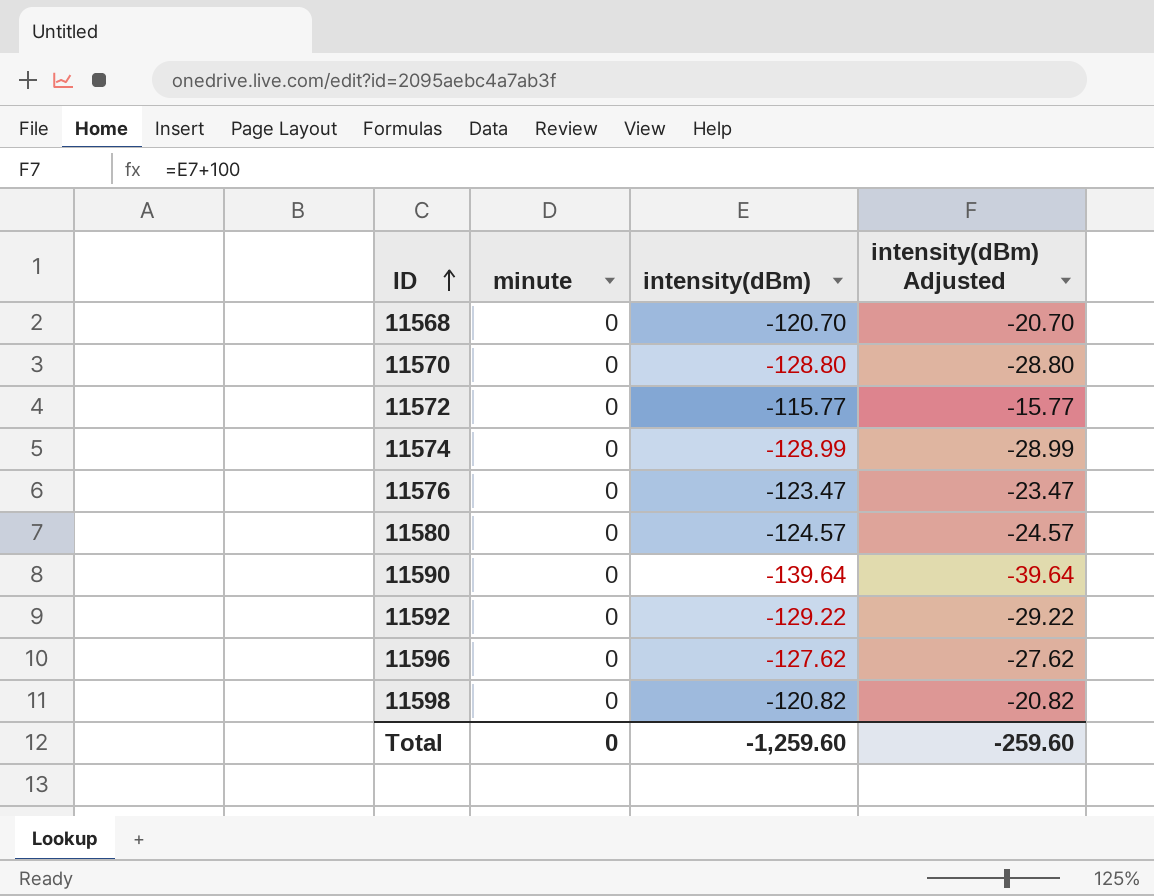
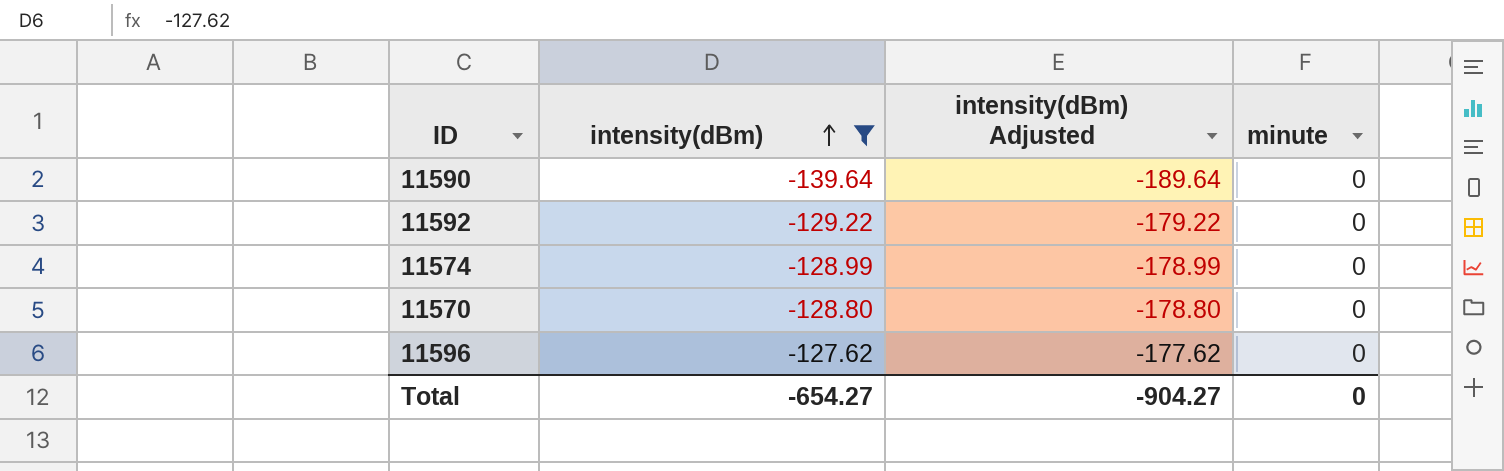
filter: none -> intensity(dBm) <= -127.62
row order: ID ascending -> intensity(dBm) ascending
column intensity(dBm) Adjusted | formula: [intensity(dBm)] + 100 -> [intensity(dBm)] - 50
column minute | position: 2 -> 4
Total | intensity(dBm): -1,259.60 -> -654.27
Total | intensity(dBm) Adjusted: -259.60 -> -904.27

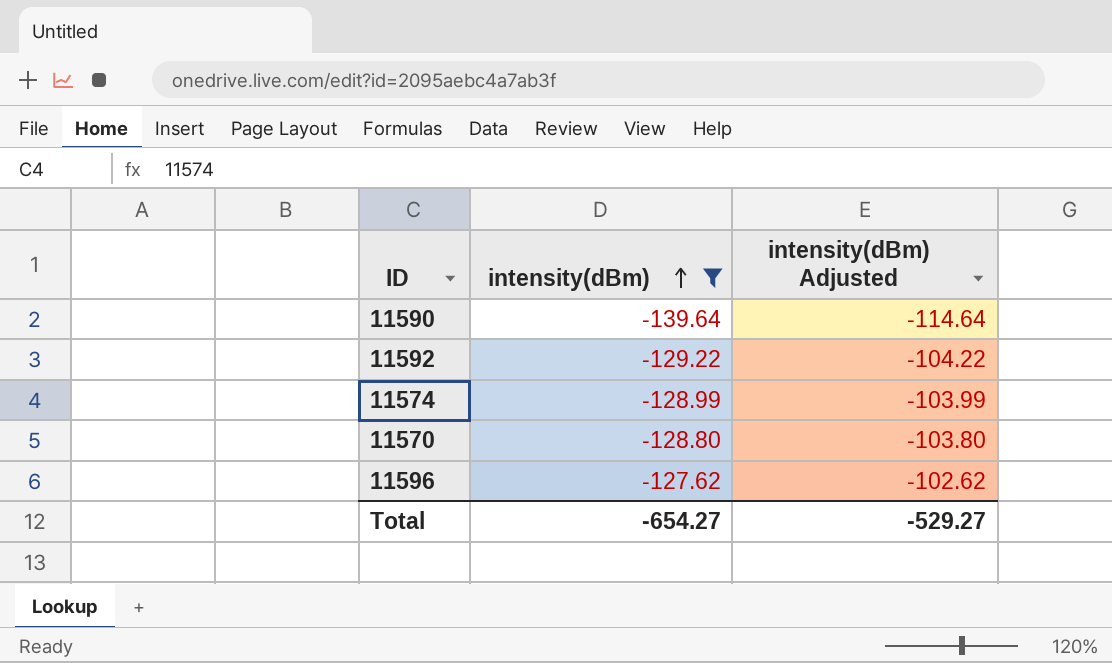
column minute | position: 4 -> none
column intensity(dBm) Adjusted | formula: [intensity(dBm)] - 50 -> [intensity(dBm)] + 25
Total | intensity(dBm) Adjusted: -904.27 -> -529.27

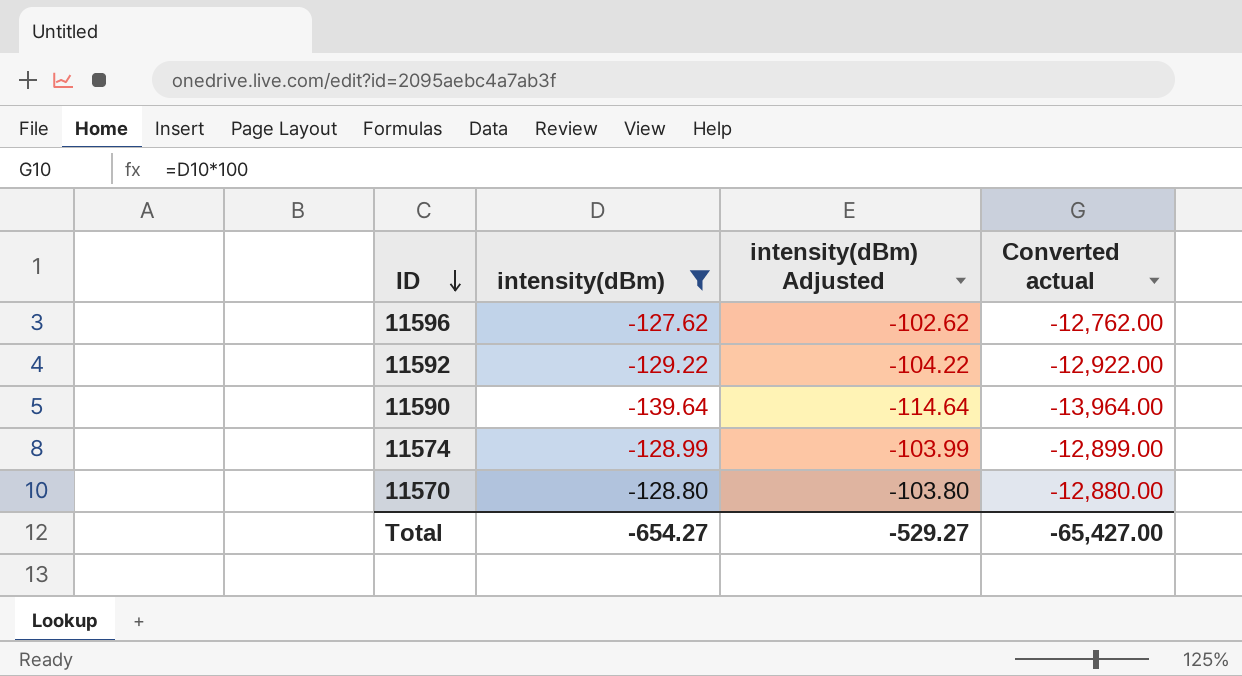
row order: intensity(dBm) ascending -> ID descending
column Converted actual | formula: none -> [intensity(dBm)] * 100

